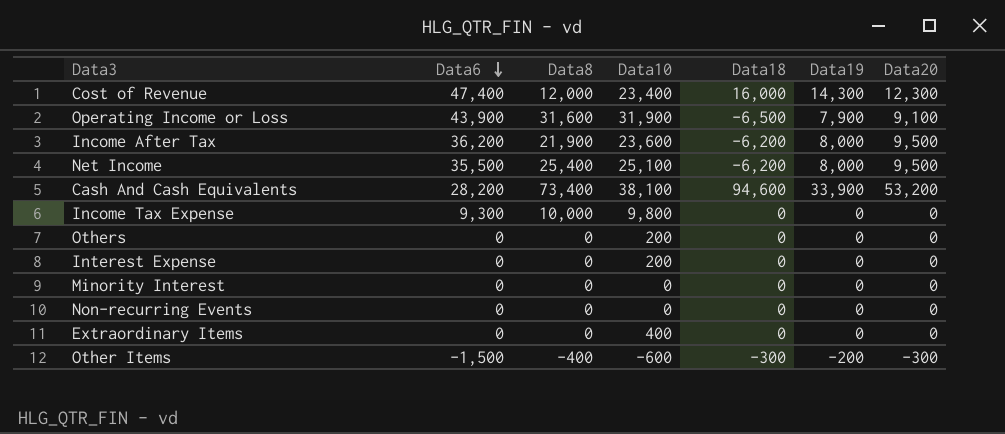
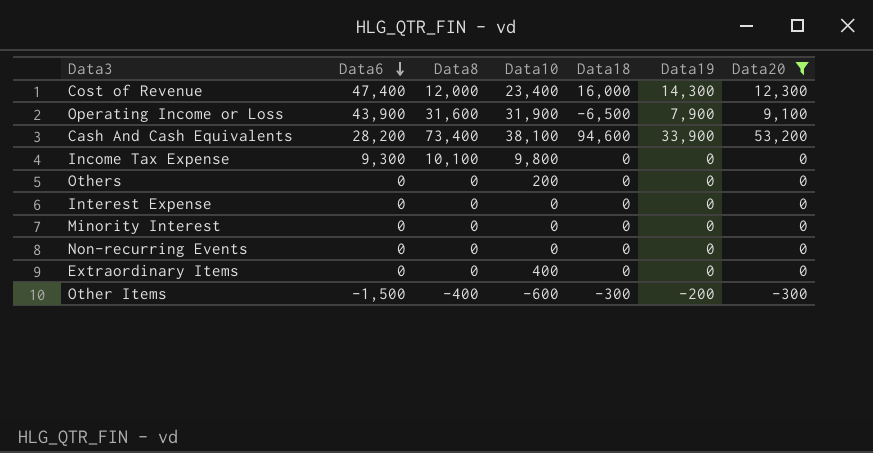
filter: none -> Data20 != 9,500
Income Tax Expense | Data8: 10,000 -> 10,100
Interest Expense | Data10: 200 -> 0

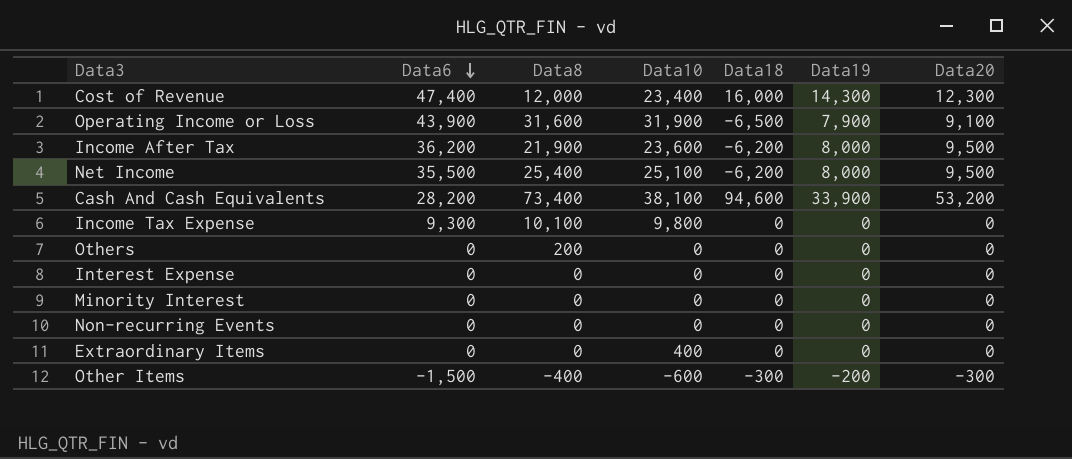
filter: Data20 != 9,500 -> none
Others | Data8: 0 -> 200
Others | Data10: 200 -> 0

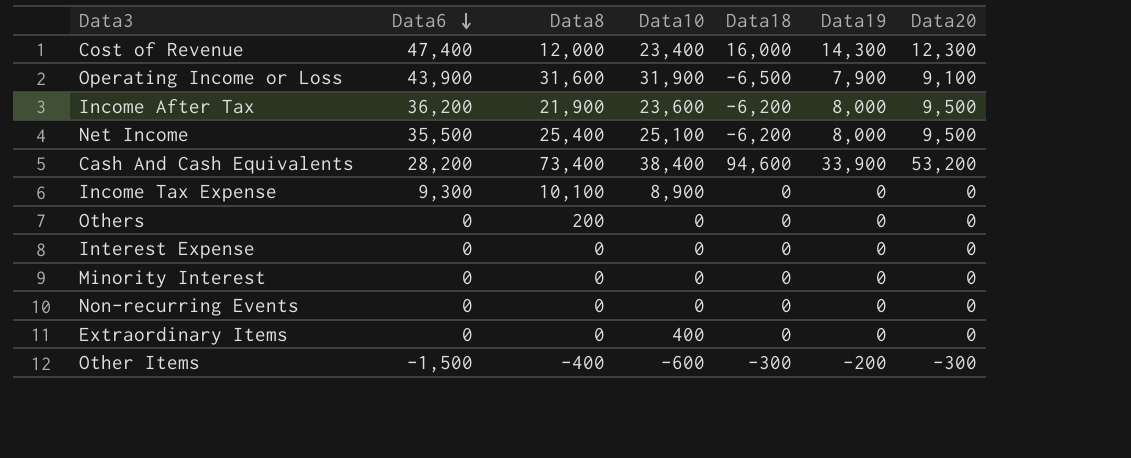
Cash And Cash Equivalents | Data10: 38,100 -> 38,400
Income Tax Expense | Data10: 9,800 -> 8,900

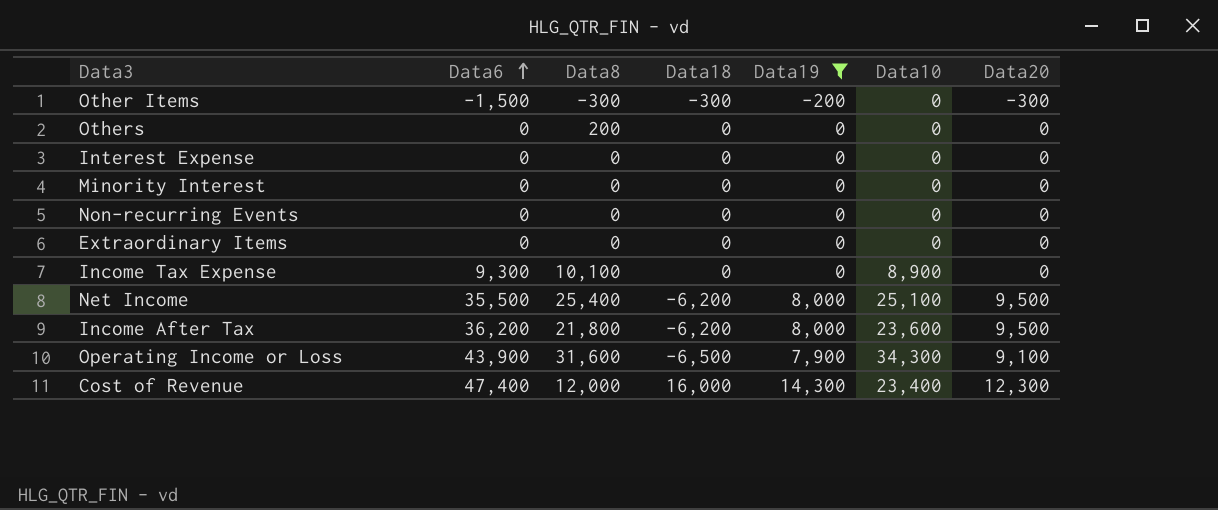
filter: none -> Data19 != 33,900
row order: Data6 descending -> Data6 ascending
column Data10 | position: 4 -> 6
Other Items | Data8: -400 -> -300
Other Items | Data10: -600 -> 0
Extraordinary Items | Data10: 400 -> 0
Income After Tax | Data8: 21,900 -> 21,800
Operating Income or Loss | Data10: 31,900 -> 34,300

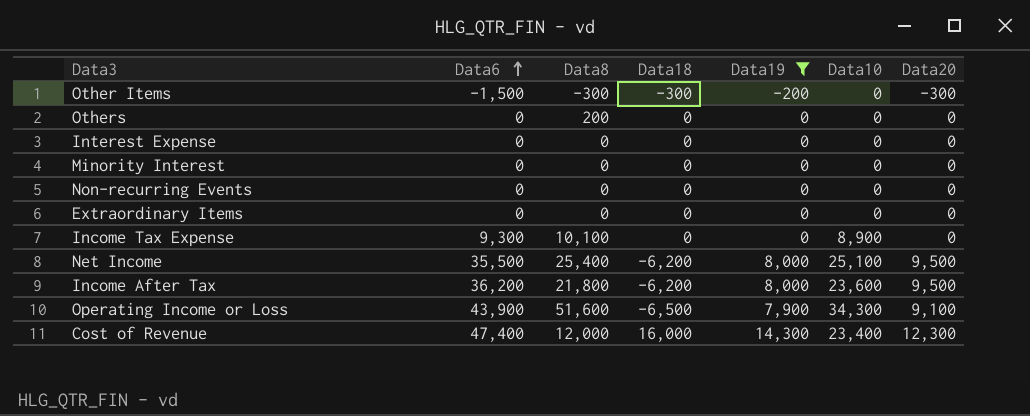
Operating Income or Loss | Data8: 31,600 -> 51,600

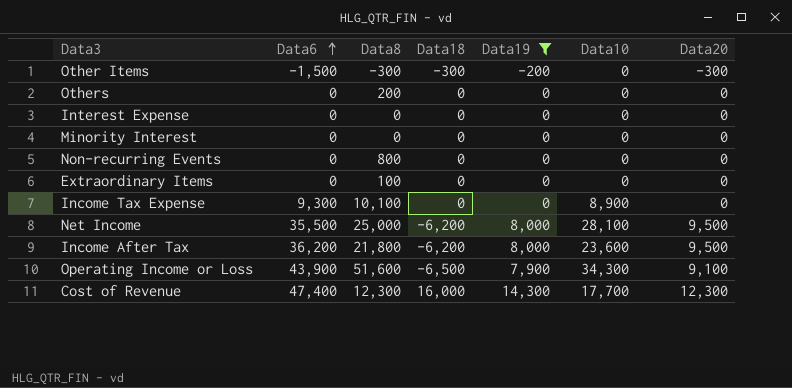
Non-recurring Events | Data8: 0 -> 800
Extraordinary Items | Data8: 0 -> 100
Net Income | Data8: 25,400 -> 25,000
Net Income | Data10: 25,100 -> 28,100
Cost of Revenue | Data8: 12,000 -> 12,300
Cost of Revenue | Data10: 23,400 -> 17,700

